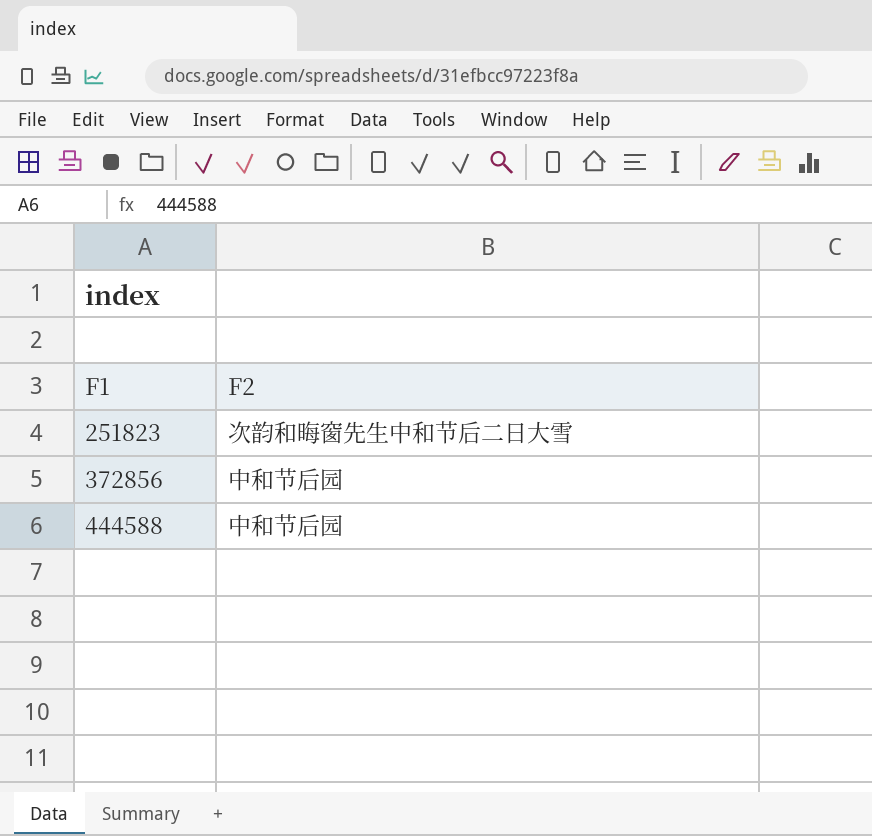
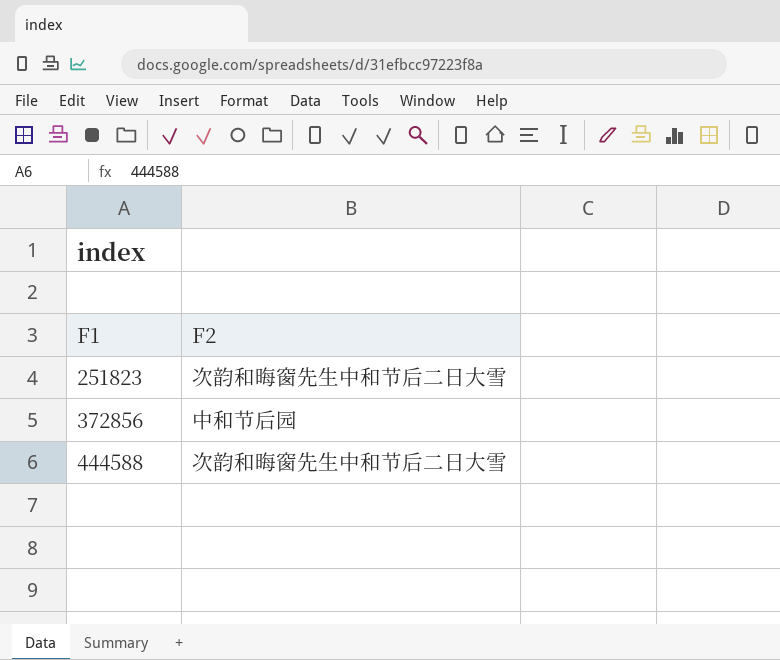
444588 | F2: 中和节后园 -> 次韵和晦窗先生中和节后二日大雪

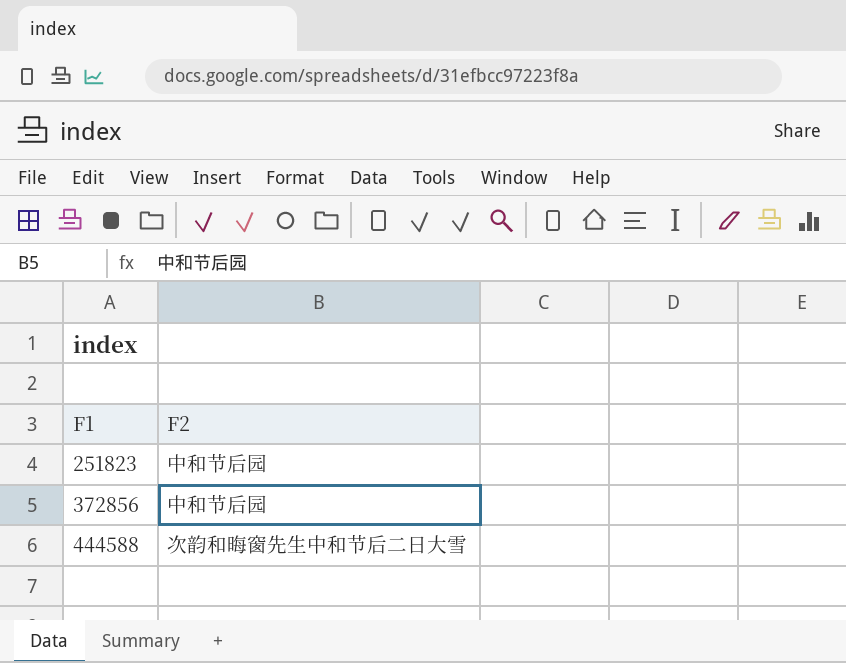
251823 | F2: 次韵和晦窗先生中和节后二日大雪 -> 中和节后园

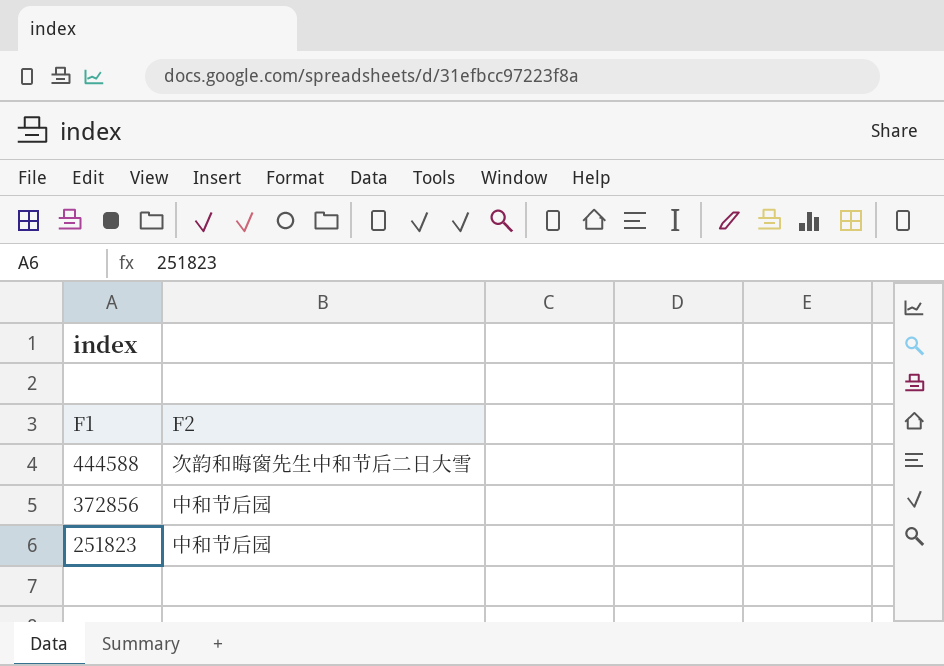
row order: F1 ascending -> F1 descending

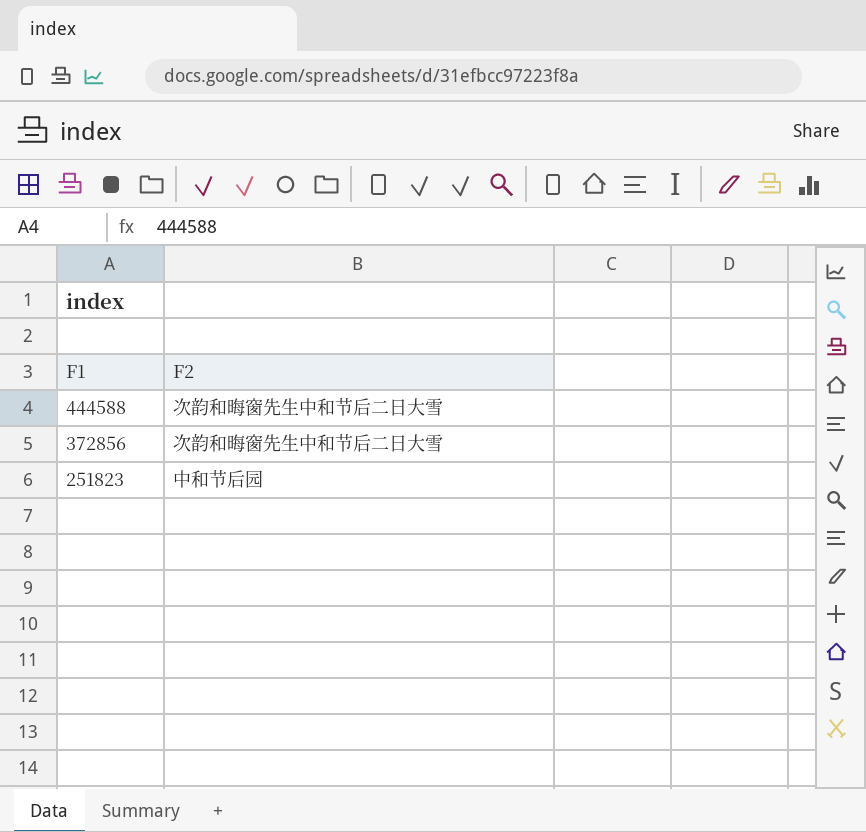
372856 | F2: 中和节后园 -> 次韵和晦窗先生中和节后二日大雪

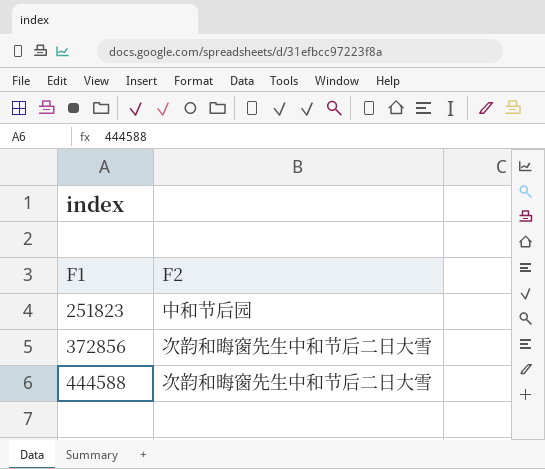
row order: F1 descending -> F1 ascending

